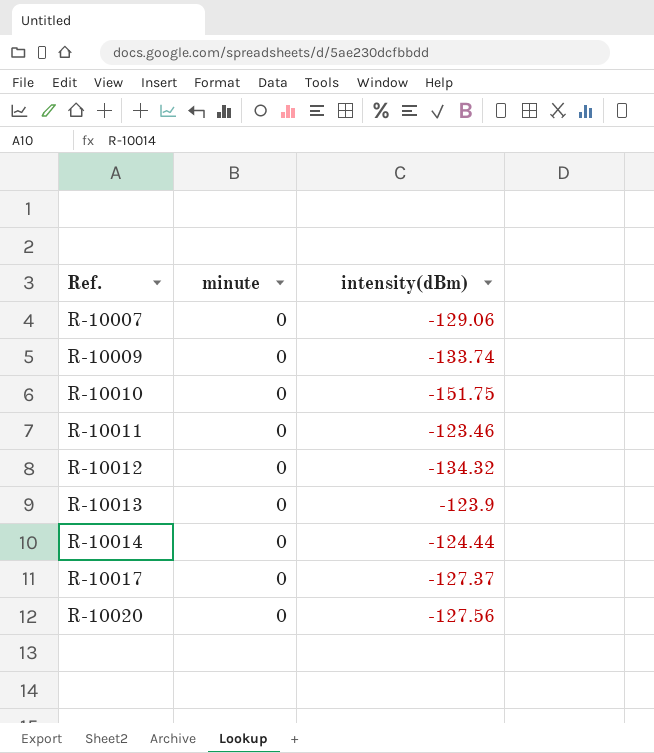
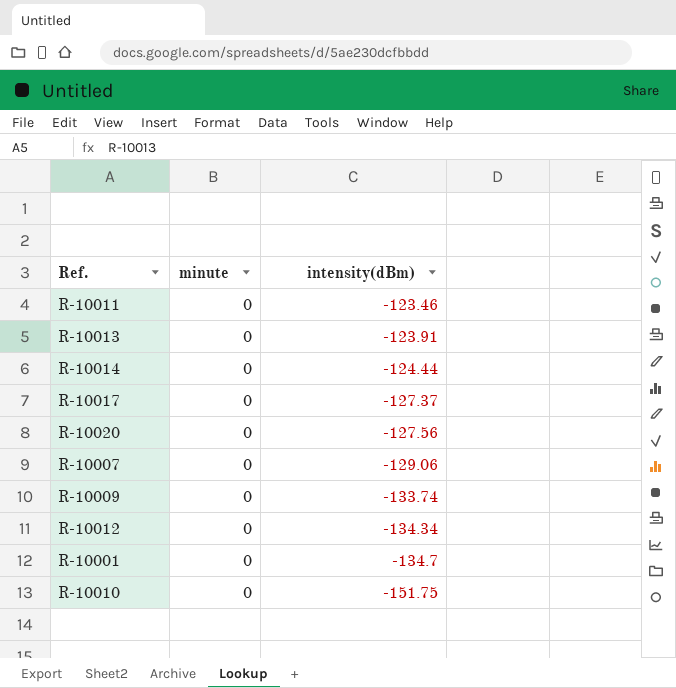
row order: Ref. ascending -> intensity(dBm) descending
R-10013 | intensity(dBm): -123.9 -> -123.91
R-10012 | intensity(dBm): -134.32 -> -134.34
row R-10001: none -> 0 | -134.7

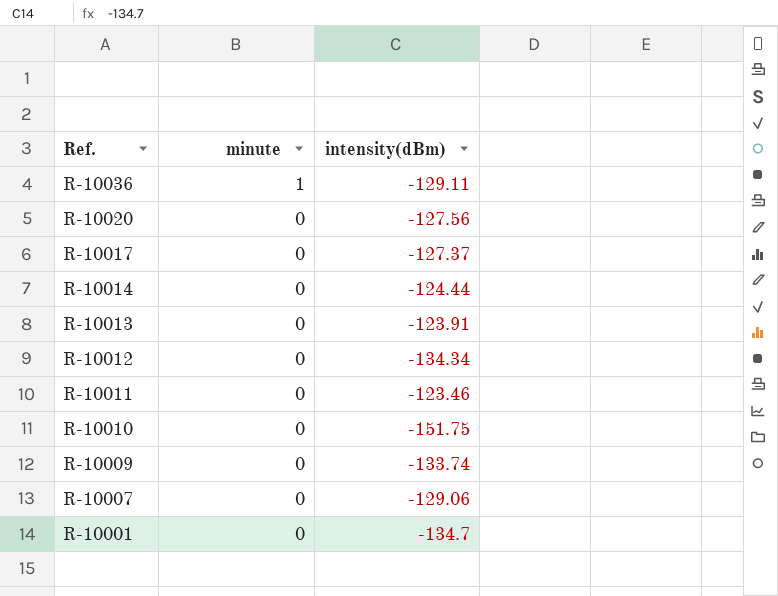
row order: intensity(dBm) descending -> Ref. descending
row R-10036: none -> 1 | -129.11

